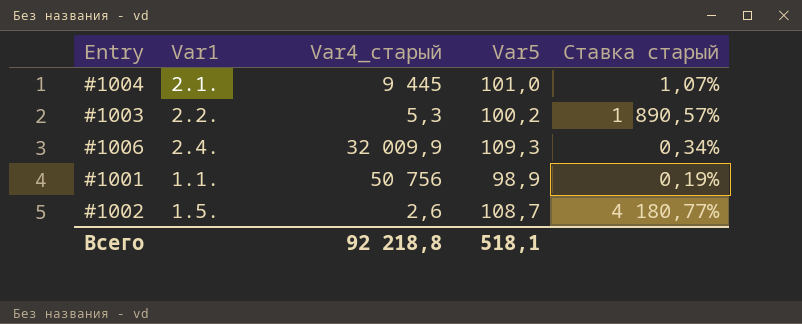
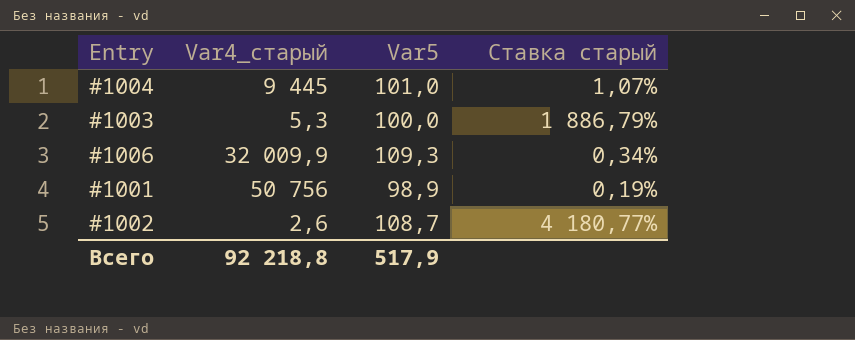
column Var1 | position: 2 -> none
#1003 | Var5: 100,2 -> 100,0
#1003 | Ставка старый: 1 890,57% -> 1 886,79%
Всего | Var5: 518,1 -> 517,9

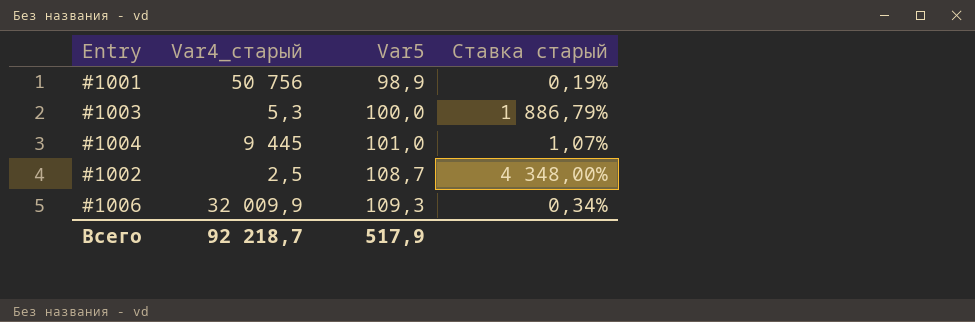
row order: none -> Var5 ascending
#1002 | Var4_старый: 2,6 -> 2,5
#1002 | Ставка старый: 4 180,77% -> 4 348,00%
Всего | Var4_старый: 92 218,8 -> 92 218,7

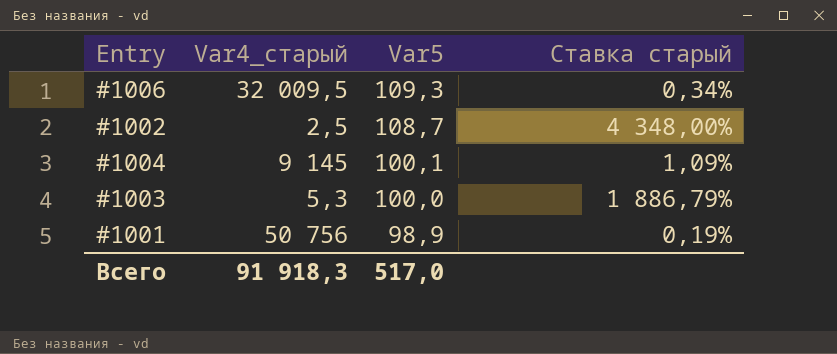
row order: Var5 ascending -> Var5 descending
#1006 | Var4_старый: 32 009,9 -> 32 009,5
#1004 | Var4_старый: 9 445 -> 9 145
#1004 | Var5: 101,0 -> 100,1
#1004 | Ставка старый: 1,07% -> 1,09%
Всего | Var4_старый: 92 218,7 -> 91 918,3
Всего | Var5: 517,9 -> 517,0

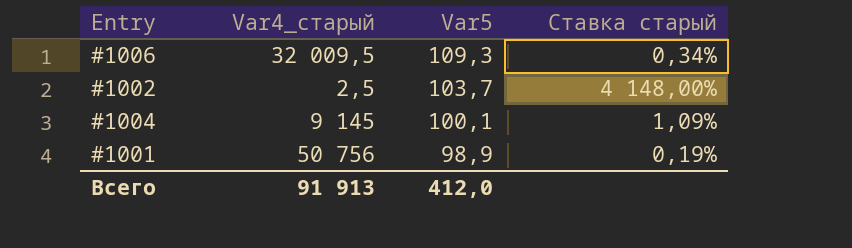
row #1003: 5,3 | 100,0 | 1 886,79% -> none
#1002 | Var5: 108,7 -> 103,7
#1002 | Ставка старый: 4 348,00% -> 4 148,00%
Всего | Var4_старый: 91 918,3 -> 91 913
Всего | Var5: 517,0 -> 412,0

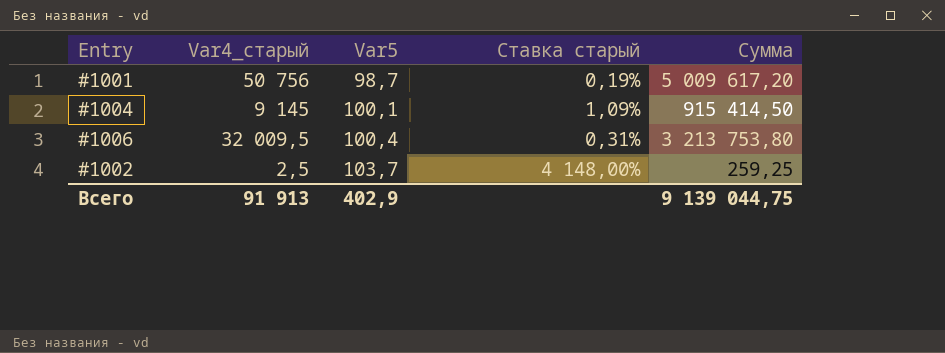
row order: Var5 descending -> Var5 ascending
column Сумма | formula: none -> [Var4_старый] * [Var5]
#1001 | Var5: 98,9 -> 98,7
#1006 | Var5: 109,3 -> 100,4
#1006 | Ставка старый: 0,34% -> 0,31%
Всего | Var5: 412,0 -> 402,9

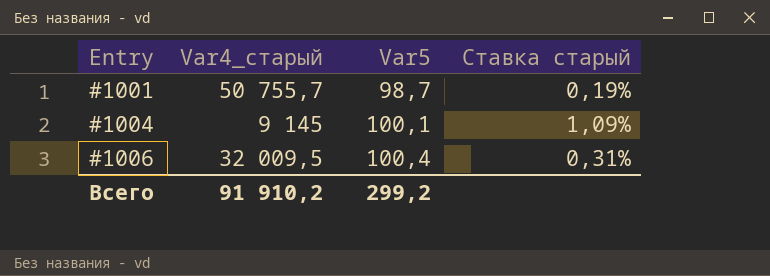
column Сумма | formula: [Var4_старый] * [Var5] -> none
row #1002: 2,5 | 103,7 | 4 148,00% | 259,25 -> none
#1001 | Var4_старый: 50 756 -> 50 755,7
Всего | Var4_старый: 91 913 -> 91 910,2
Всего | Var5: 402,9 -> 299,2

